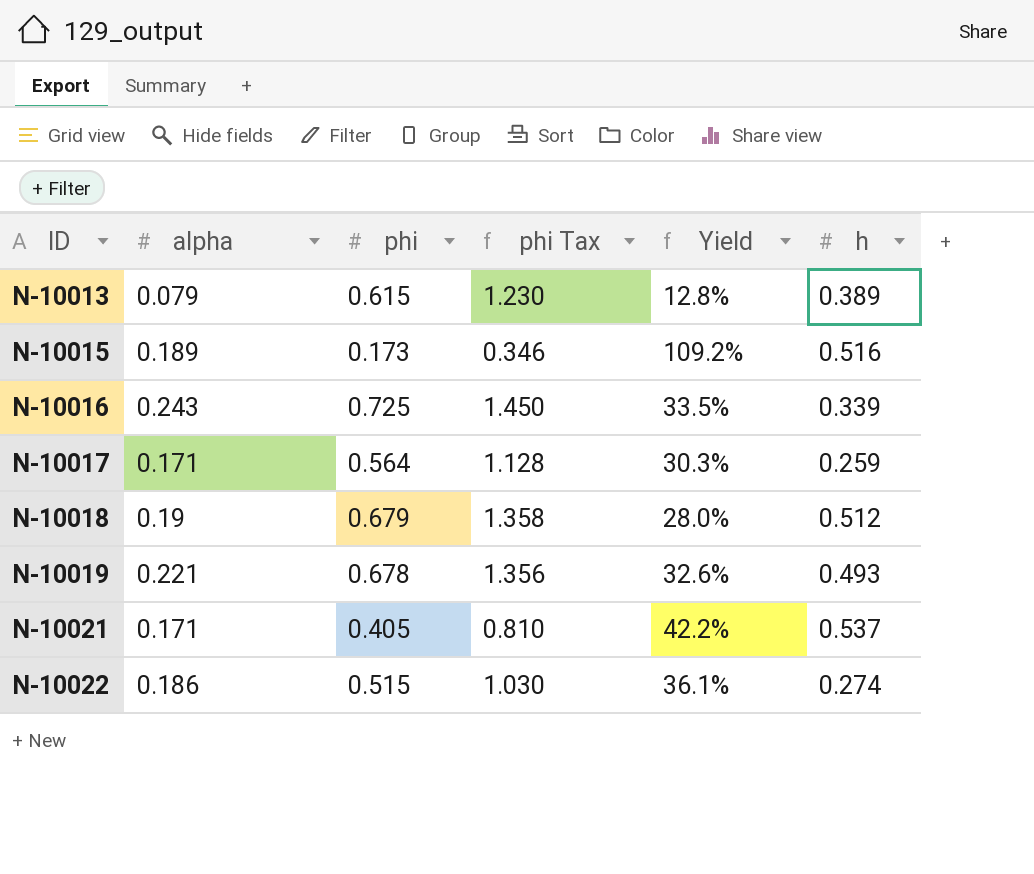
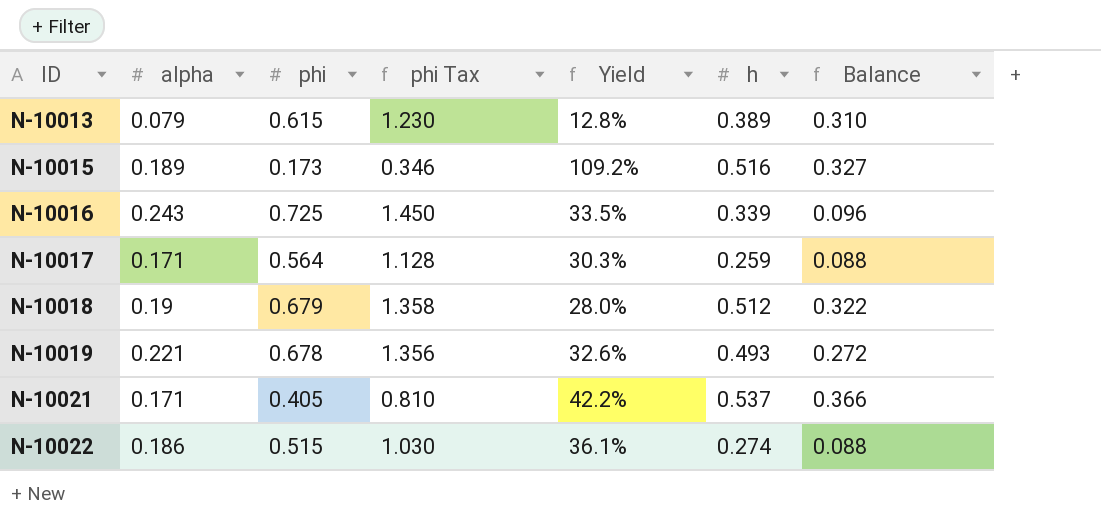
column Balance | formula: none -> [h] - [alpha]

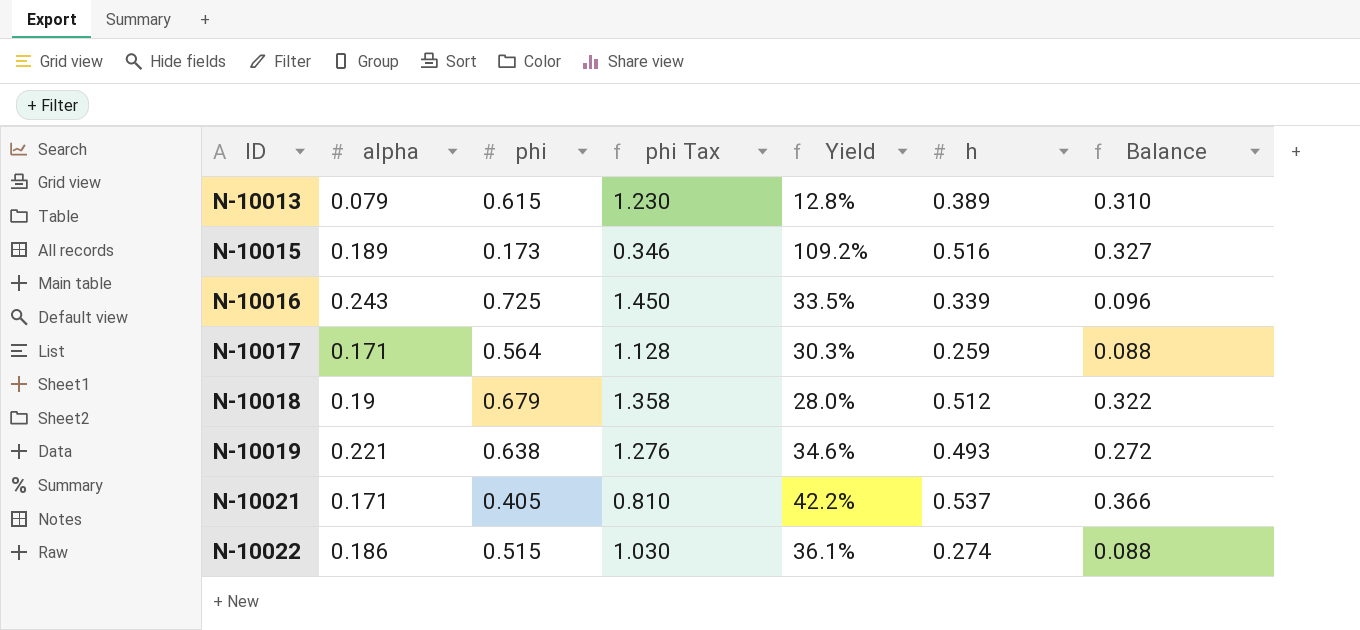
N-10019 | phi: 0.678 -> 0.638
N-10019 | phi Tax: 1.356 -> 1.276
N-10019 | Yield: 32.6% -> 34.6%

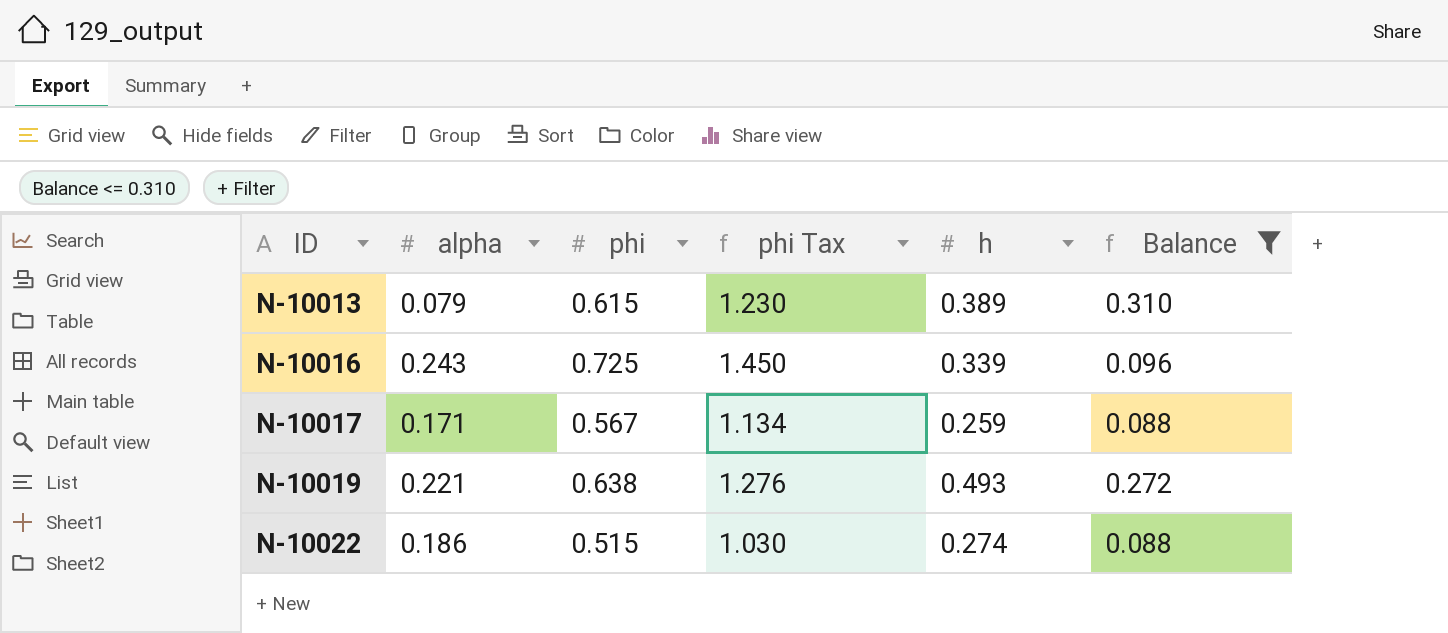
filter: none -> Balance <= 0.310
column Yield | formula: [alpha] / [phi] -> none
N-10017 | phi: 0.564 -> 0.567
N-10017 | phi Tax: 1.128 -> 1.134

